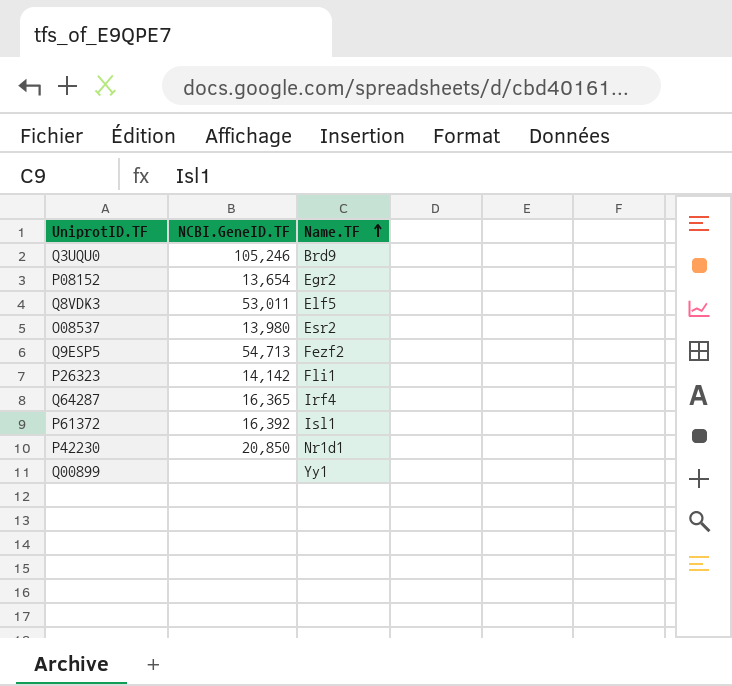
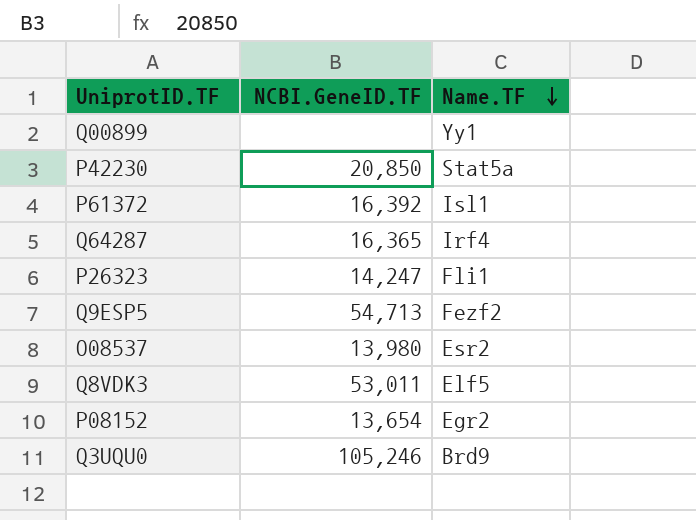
row order: Name.TF ascending -> Name.TF descending
P42230 | Name.TF: Nr1d1 -> Stat5a
P26323 | NCBI.GeneID.TF: 14,142 -> 14,247

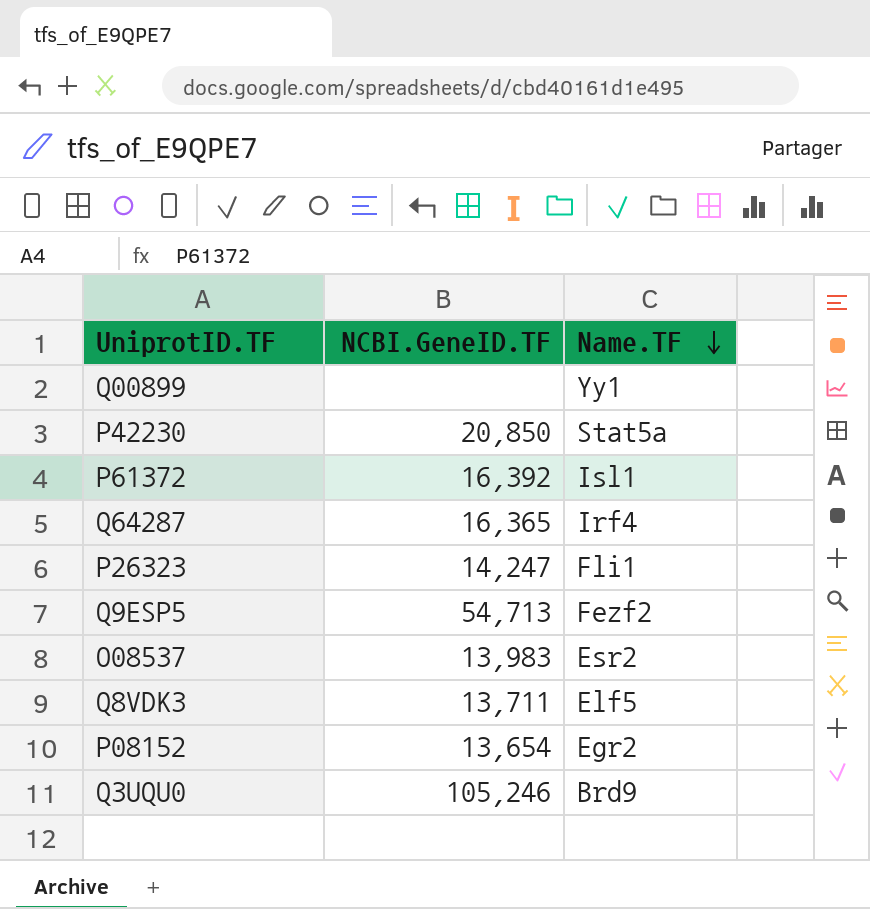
O08537 | NCBI.GeneID.TF: 13,980 -> 13,983
Q8VDK3 | NCBI.GeneID.TF: 53,011 -> 13,711

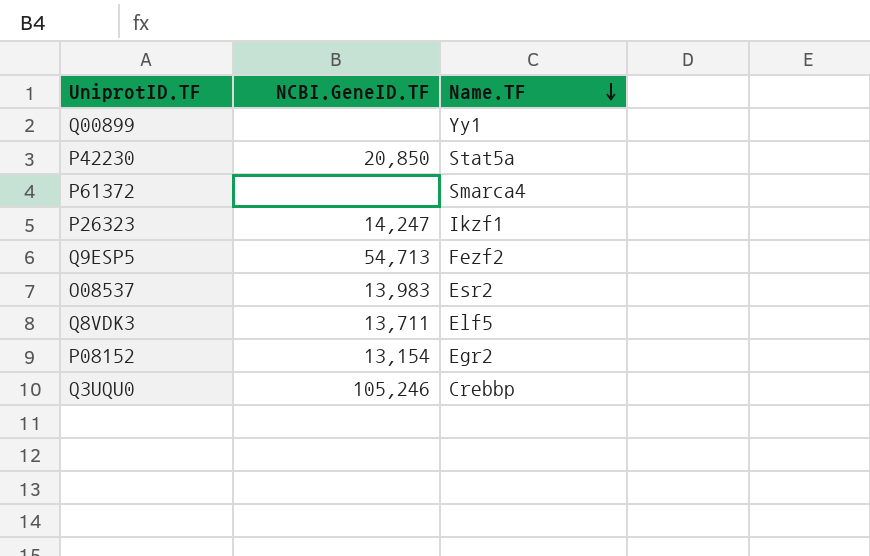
row Q64287: 16,365 | Irf4 -> none
P61372 | NCBI.GeneID.TF: 16,392 -> none
P61372 | Name.TF: Isl1 -> Smarca4
P26323 | Name.TF: Fli1 -> Ikzf1
P08152 | NCBI.GeneID.TF: 13,654 -> 13,154
Q3UQU0 | Name.TF: Brd9 -> Crebbp

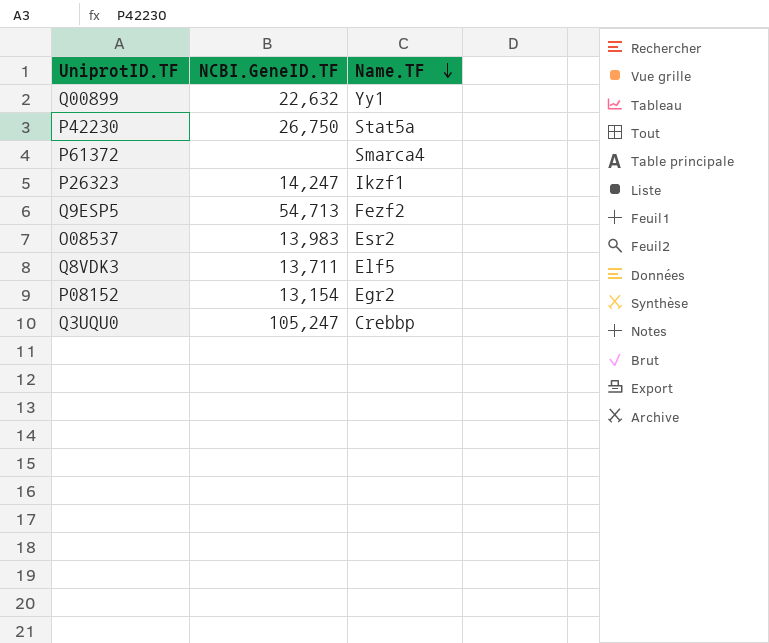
Q00899 | NCBI.GeneID.TF: none -> 22,632
P42230 | NCBI.GeneID.TF: 20,850 -> 26,750
Q3UQU0 | NCBI.GeneID.TF: 105,246 -> 105,247

